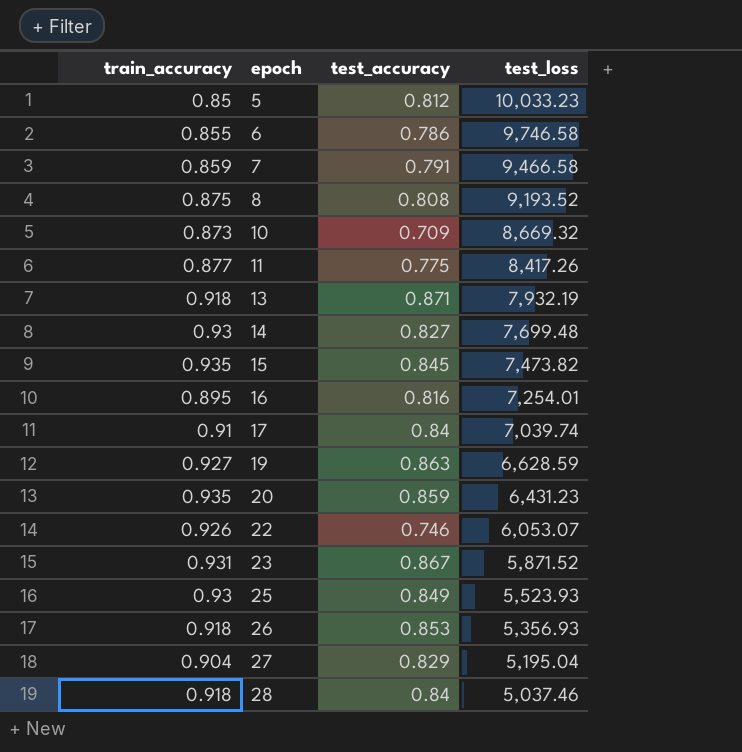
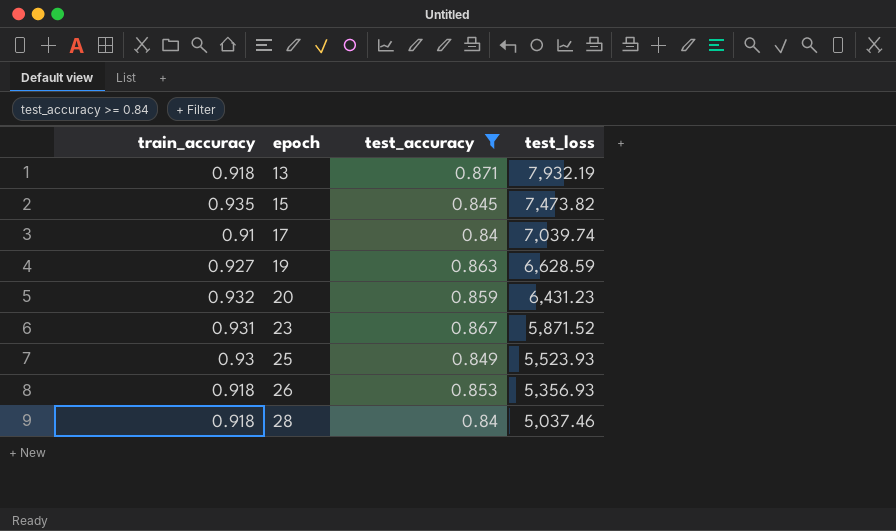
filter: none -> test_accuracy >= 0.84
20 | train_accuracy: 0.935 -> 0.932

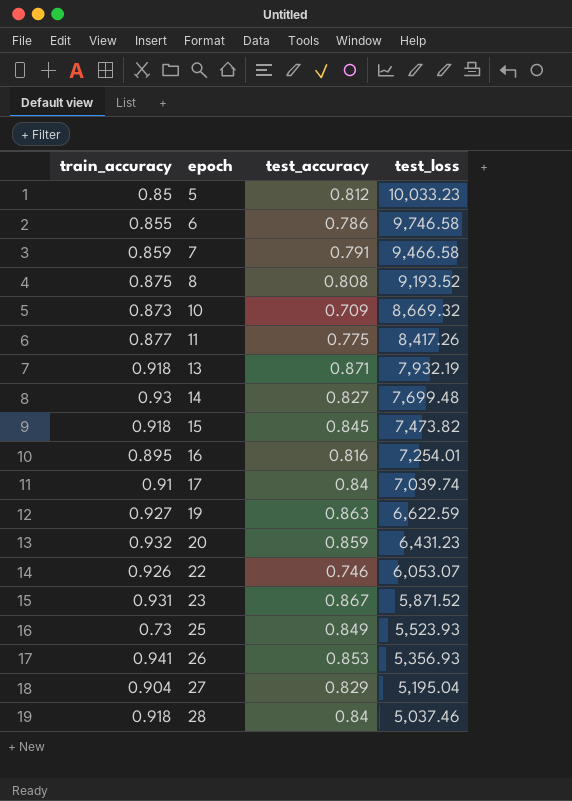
filter: test_accuracy >= 0.84 -> none
15 | train_accuracy: 0.935 -> 0.918
19 | test_loss: 6,628.59 -> 6,622.59
25 | train_accuracy: 0.93 -> 0.73
26 | train_accuracy: 0.918 -> 0.941

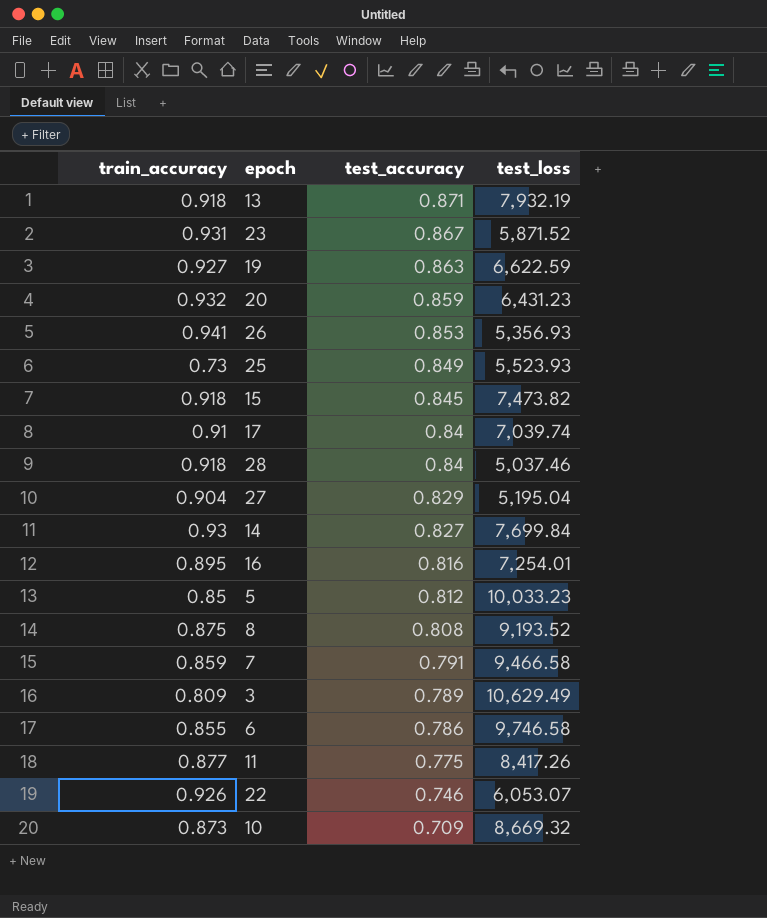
row order: epoch ascending -> test_accuracy descending
14 | test_loss: 7,699.48 -> 7,699.84
row 3: none -> 0.809 | 0.789 | 10,629.49

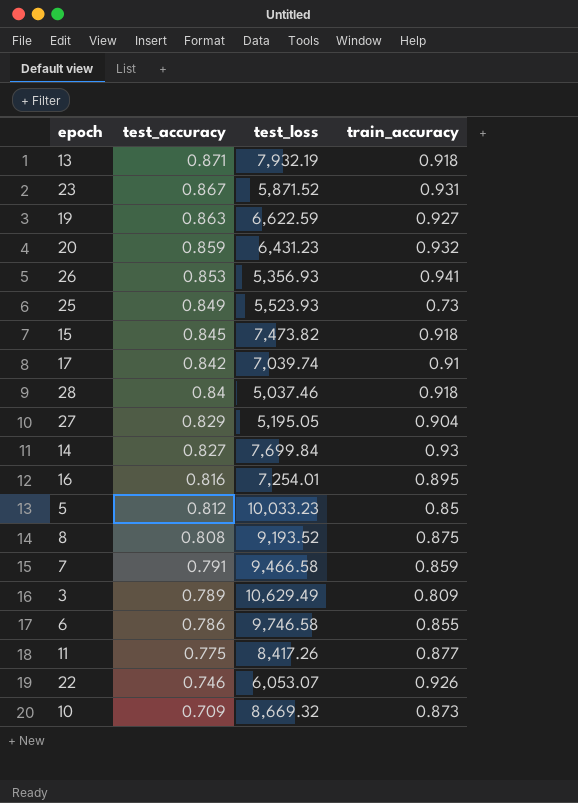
column train_accuracy | position: 1 -> 4
17 | test_accuracy: 0.84 -> 0.842
27 | test_loss: 5,195.04 -> 5,195.05

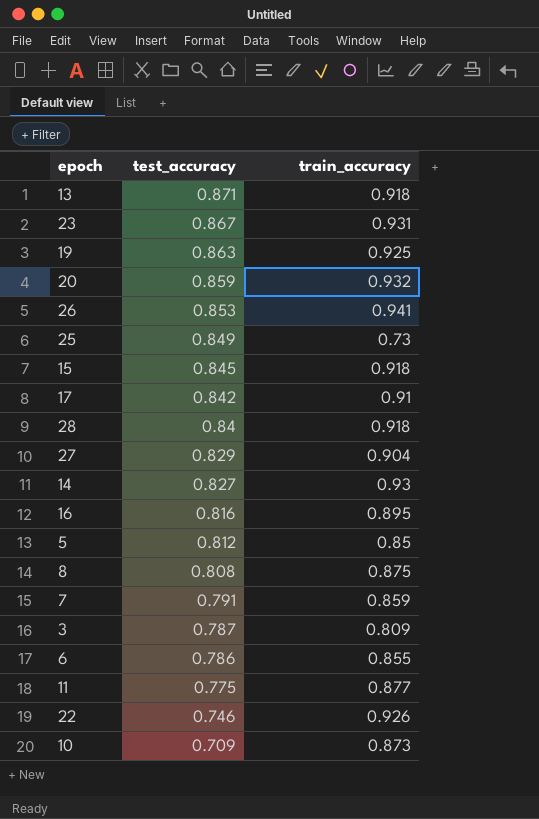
column test_loss | position: 3 -> none
19 | train_accuracy: 0.927 -> 0.925
3 | test_accuracy: 0.789 -> 0.787

